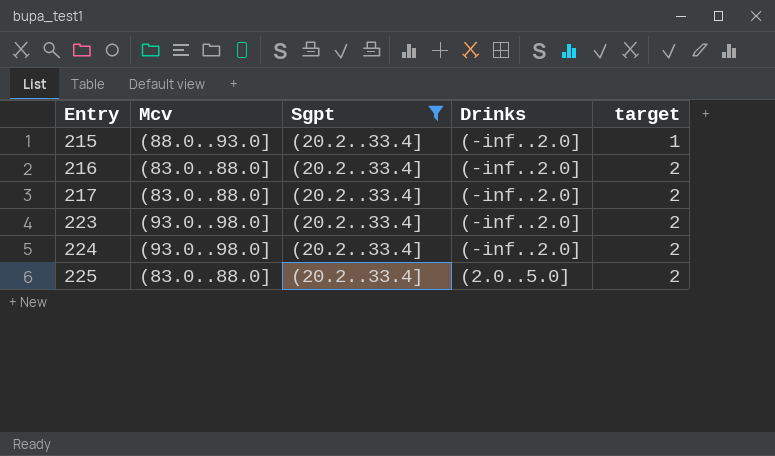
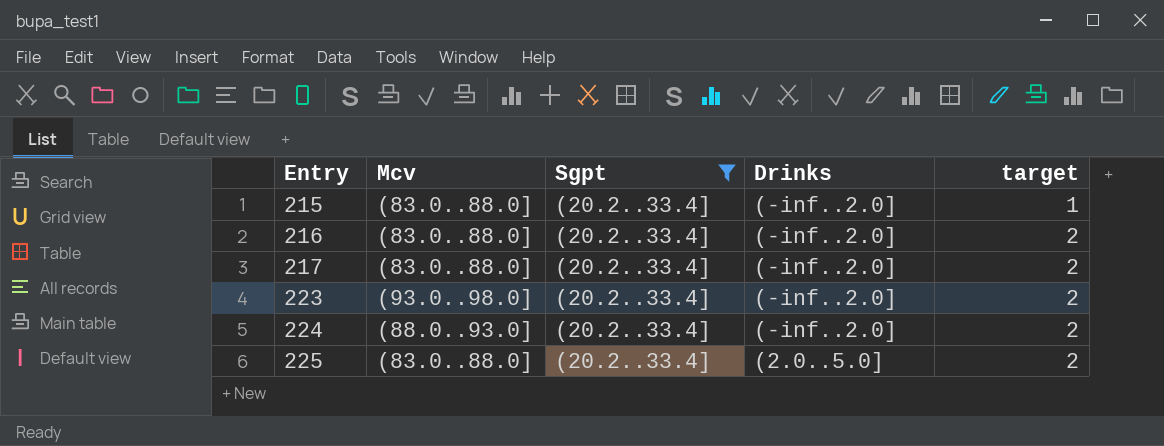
215 | Mcv: (88.0..93.0] -> (83.0..88.0]
224 | Mcv: (93.0..98.0] -> (88.0..93.0]

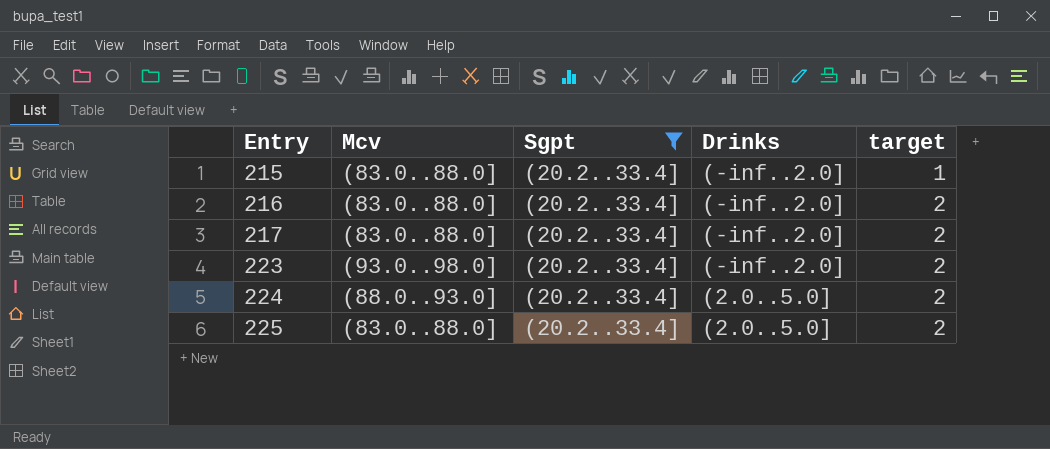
224 | Drinks: (-inf..2.0] -> (2.0..5.0]

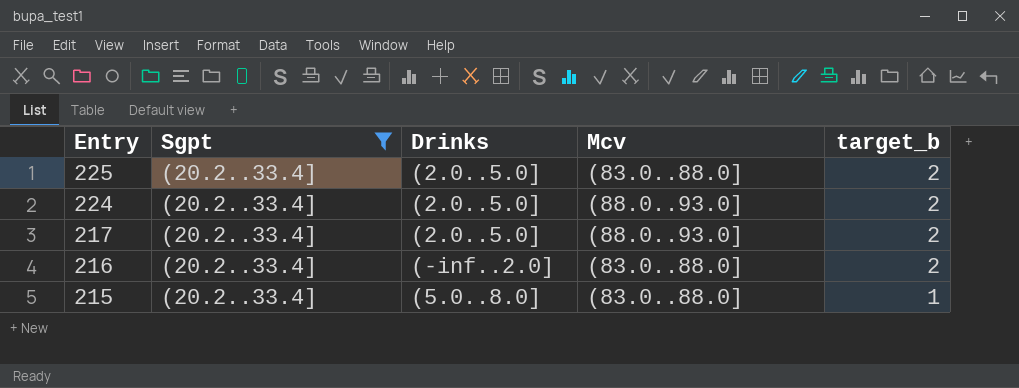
row order: Entry ascending -> Entry descending
column Mcv | position: 2 -> 4
column name: target -> target_b
row 223: (93.0..98.0] | (20.2..33.4] | (-inf..2.0] | 2 -> none
217 | Drinks: (-inf..2.0] -> (2.0..5.0]
217 | Mcv: (83.0..88.0] -> (88.0..93.0]
215 | Drinks: (-inf..2.0] -> (5.0..8.0]

